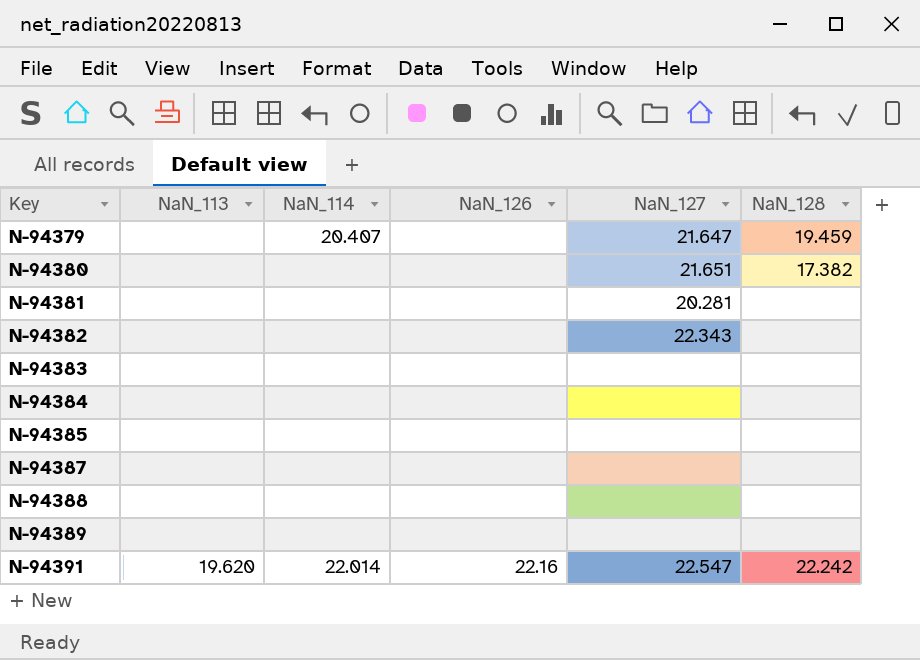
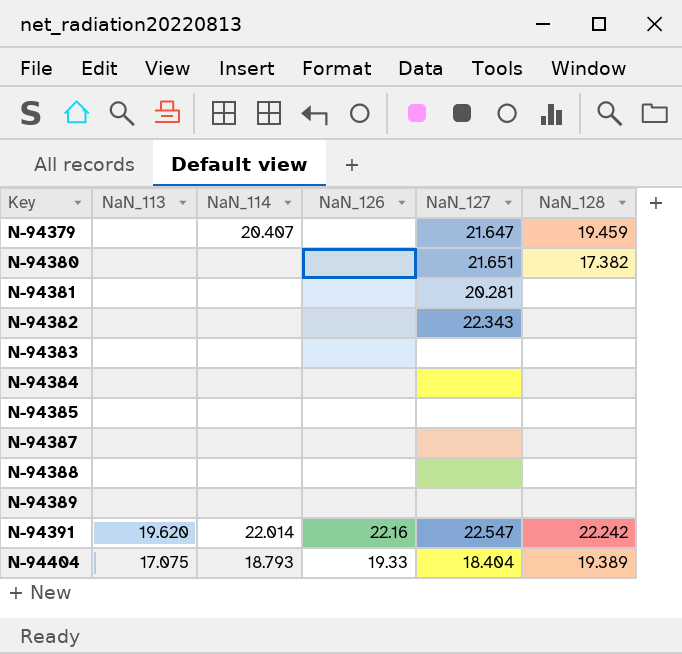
row N-94404: none -> 17.075 | 18.793 | 19.33 | 18.404 | 19.389

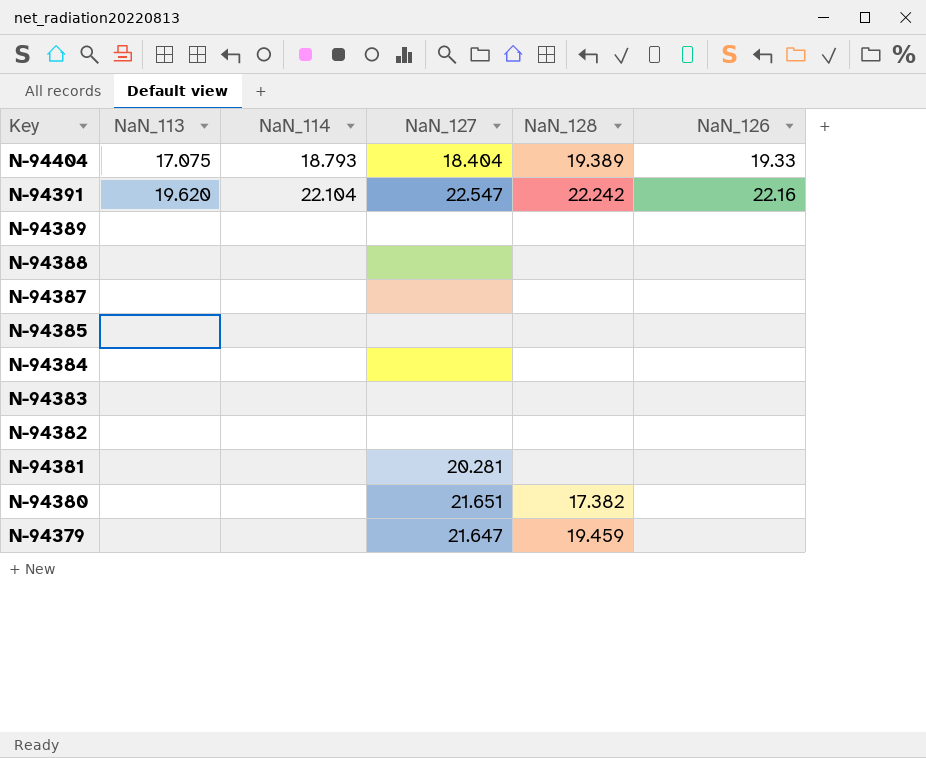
row order: Key ascending -> Key descending
column NaN_126 | position: 4 -> 6
N-94391 | NaN_114: 22.014 -> 22.104
N-94382 | NaN_127: 22.343 -> none
N-94379 | NaN_114: 20.407 -> none

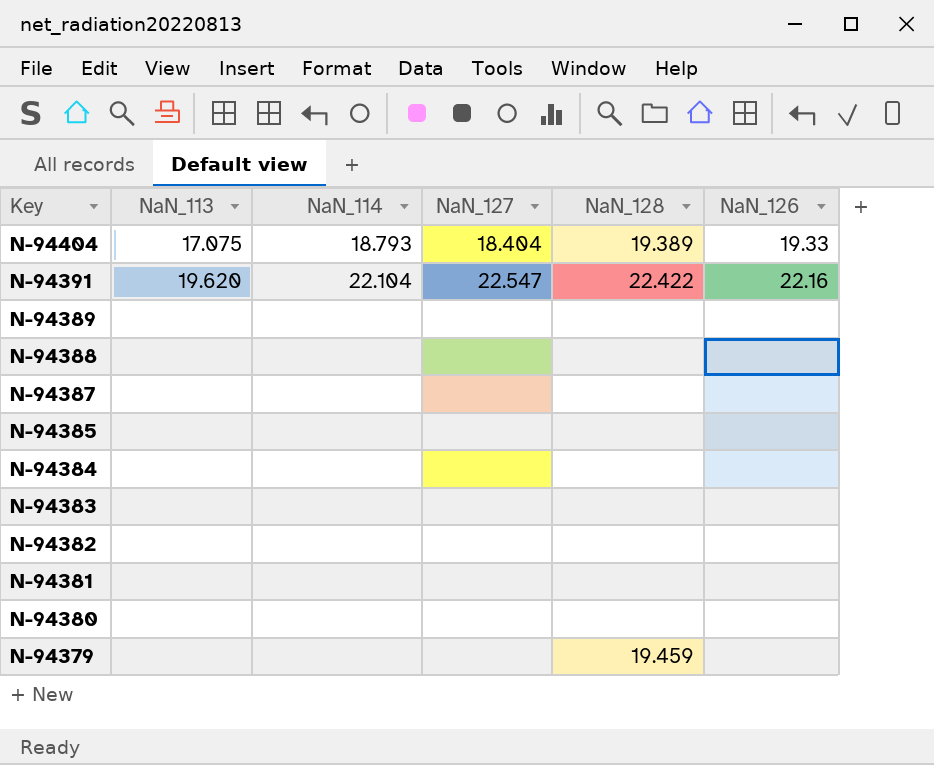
N-94391 | NaN_128: 22.242 -> 22.422
N-94381 | NaN_127: 20.281 -> none
N-94380 | NaN_127: 21.651 -> none
N-94380 | NaN_128: 17.382 -> none
N-94379 | NaN_127: 21.647 -> none

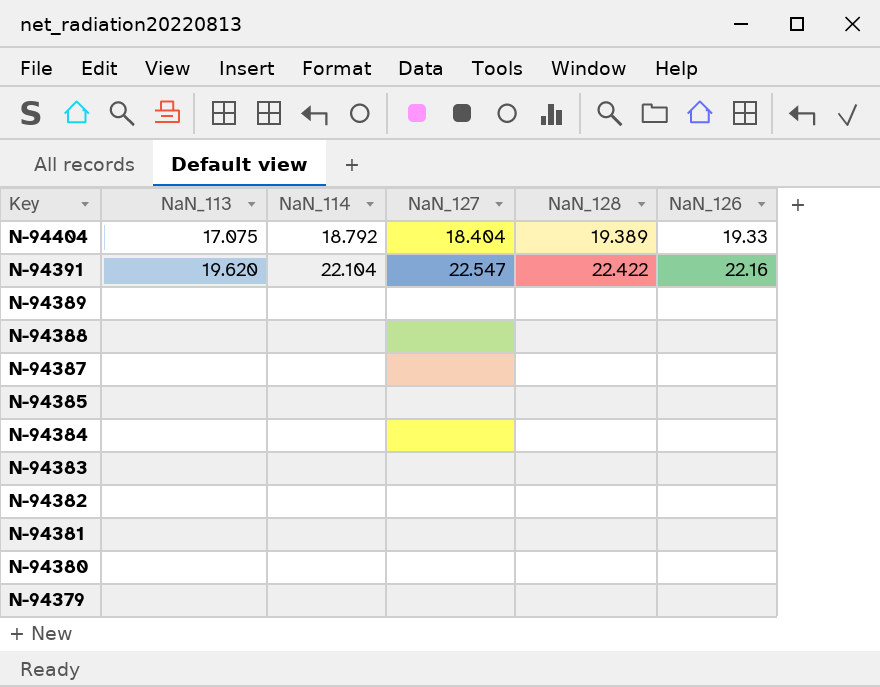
N-94404 | NaN_114: 18.793 -> 18.792
N-94379 | NaN_128: 19.459 -> none

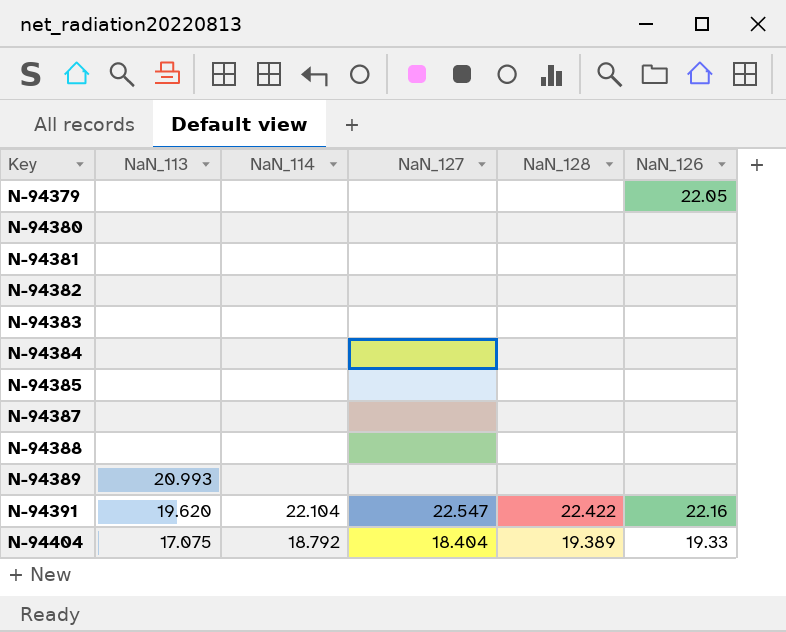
row order: Key descending -> Key ascending
N-94379 | NaN_126: none -> 22.05
N-94389 | NaN_113: none -> 20.993

